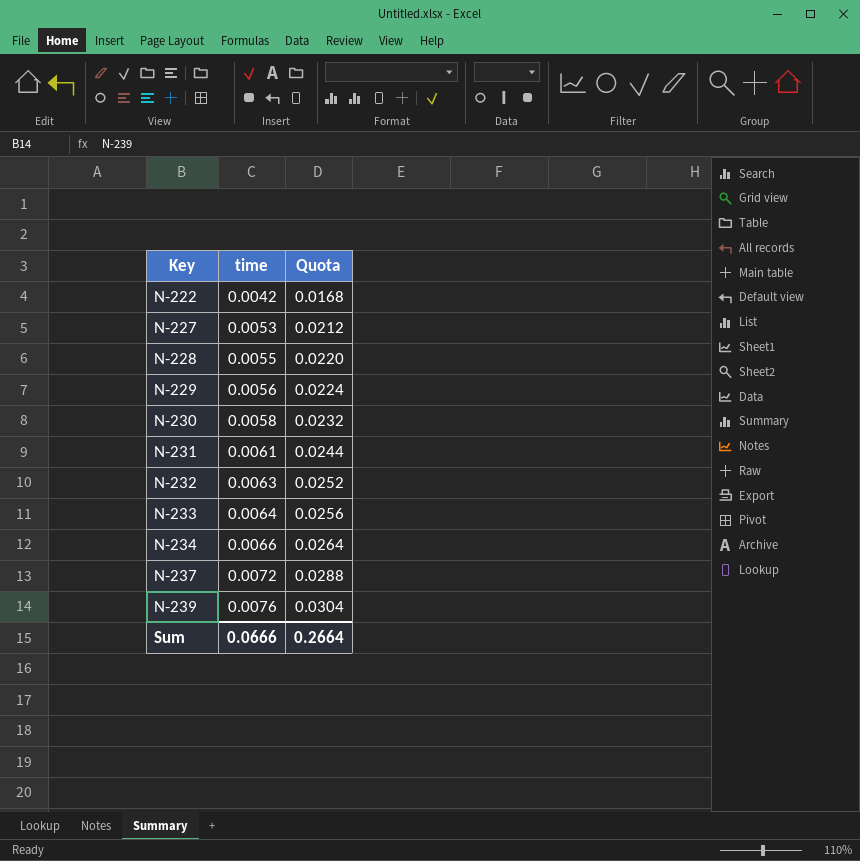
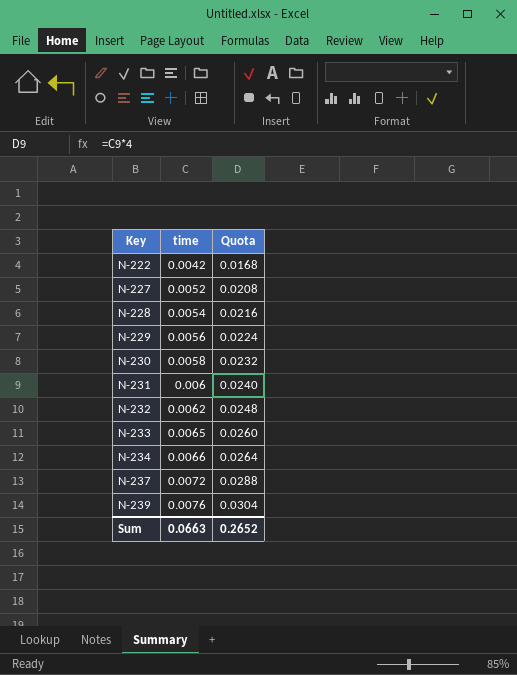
N-227 | time: 0.0053 -> 0.0052
N-227 | Quota: 0.0212 -> 0.0208
N-228 | time: 0.0055 -> 0.0054
N-228 | Quota: 0.0220 -> 0.0216
N-231 | time: 0.0061 -> 0.006
N-231 | Quota: 0.0244 -> 0.0240
N-232 | time: 0.0063 -> 0.0062
N-232 | Quota: 0.0252 -> 0.0248
N-233 | time: 0.0064 -> 0.0065
N-233 | Quota: 0.0256 -> 0.0260
Sum | time: 0.0666 -> 0.0663
Sum | Quota: 0.2664 -> 0.2652

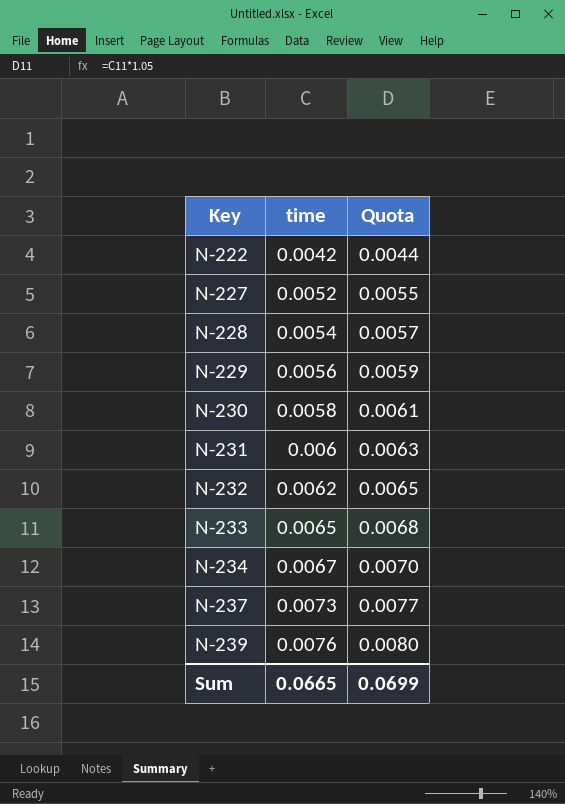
column Quota | formula: [time] * 4 -> [time] * 1.05
N-234 | time: 0.0066 -> 0.0067
N-237 | time: 0.0072 -> 0.0073
Sum | time: 0.0663 -> 0.0665
Sum | Quota: 0.2652 -> 0.0699

